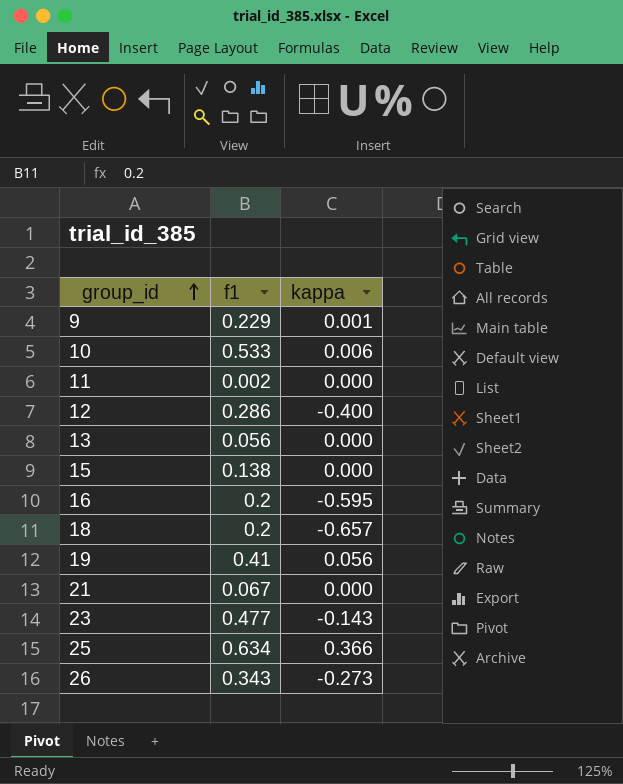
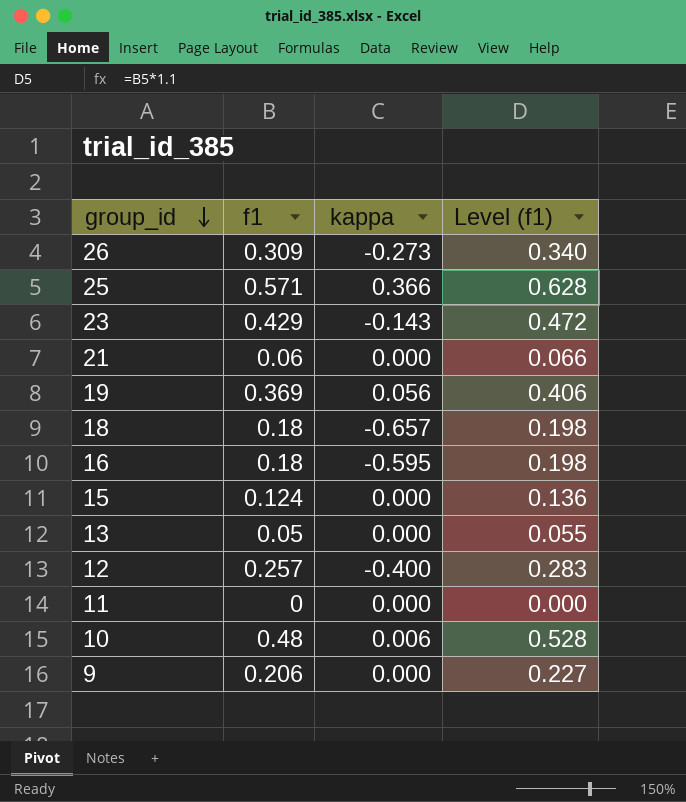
row order: group_id ascending -> group_id descending
column Level (f1) | formula: none -> [f1] * 1.1
26 | f1: 0.343 -> 0.309
25 | f1: 0.634 -> 0.571
23 | f1: 0.477 -> 0.429
21 | f1: 0.067 -> 0.06
19 | f1: 0.41 -> 0.369
18 | f1: 0.2 -> 0.18
16 | f1: 0.2 -> 0.18
15 | f1: 0.138 -> 0.124
13 | f1: 0.056 -> 0.05
12 | f1: 0.286 -> 0.257
11 | f1: 0.002 -> 0
10 | f1: 0.533 -> 0.48
9 | f1: 0.229 -> 0.206
9 | kappa: 0.001 -> 0.000

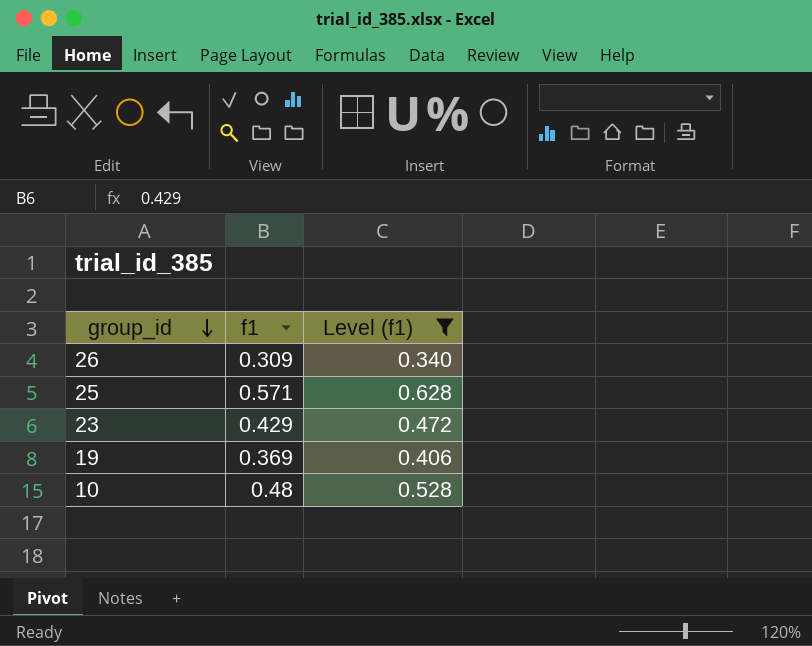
filter: none -> Level (f1) >= 0.340
column kappa | position: 3 -> none

